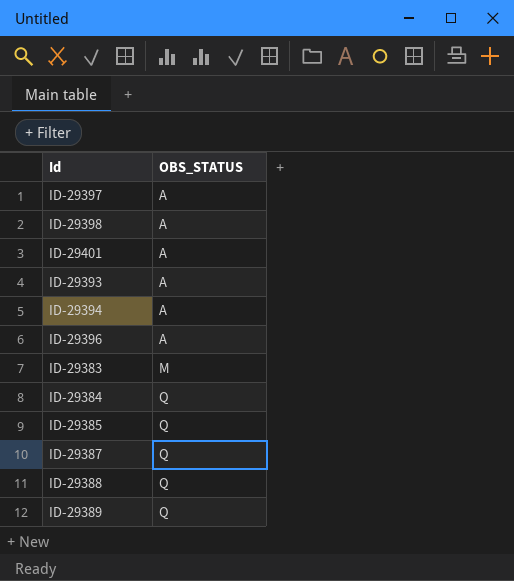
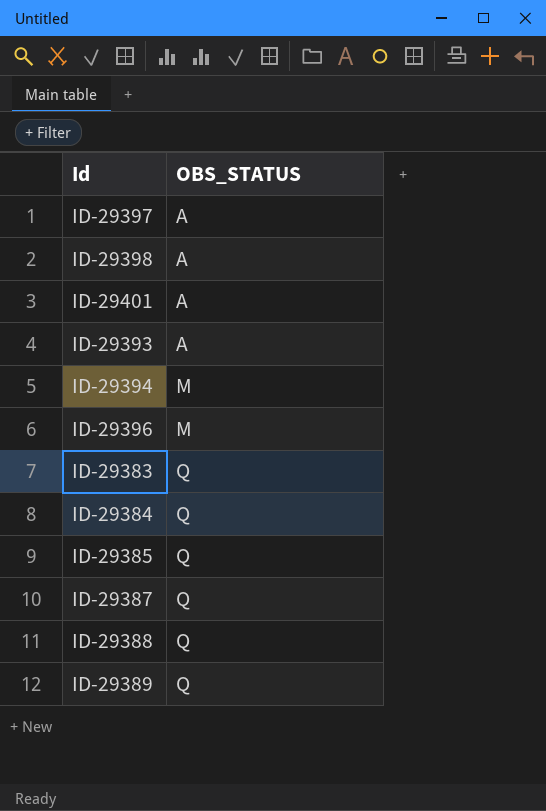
ID-29394 | OBS_STATUS: A -> M
ID-29396 | OBS_STATUS: A -> M
ID-29383 | OBS_STATUS: M -> Q

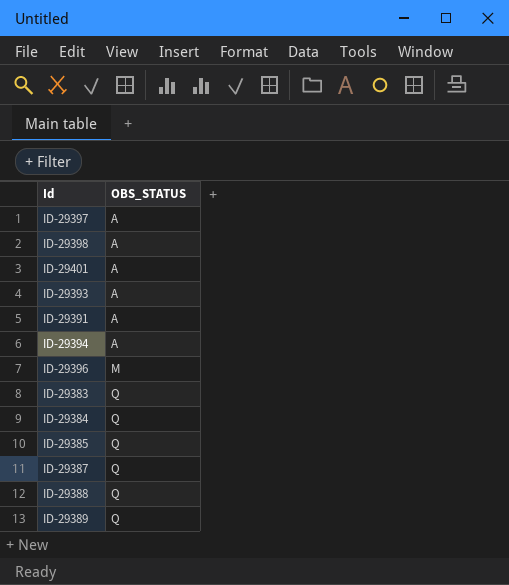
row ID-29391: none -> A
ID-29394 | OBS_STATUS: M -> A

